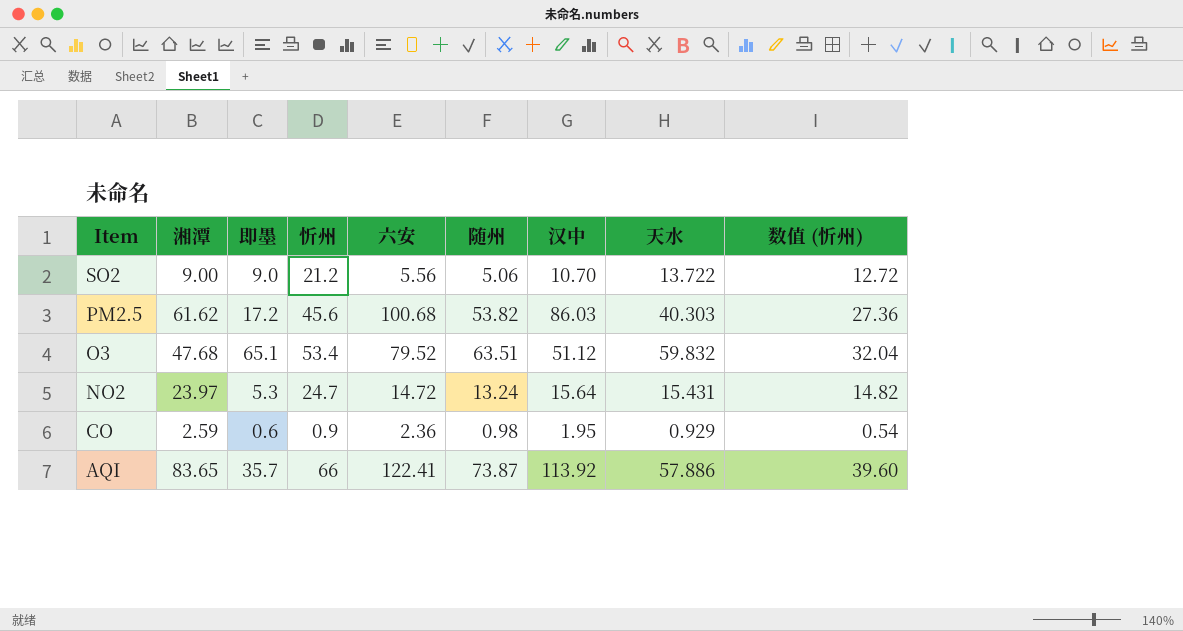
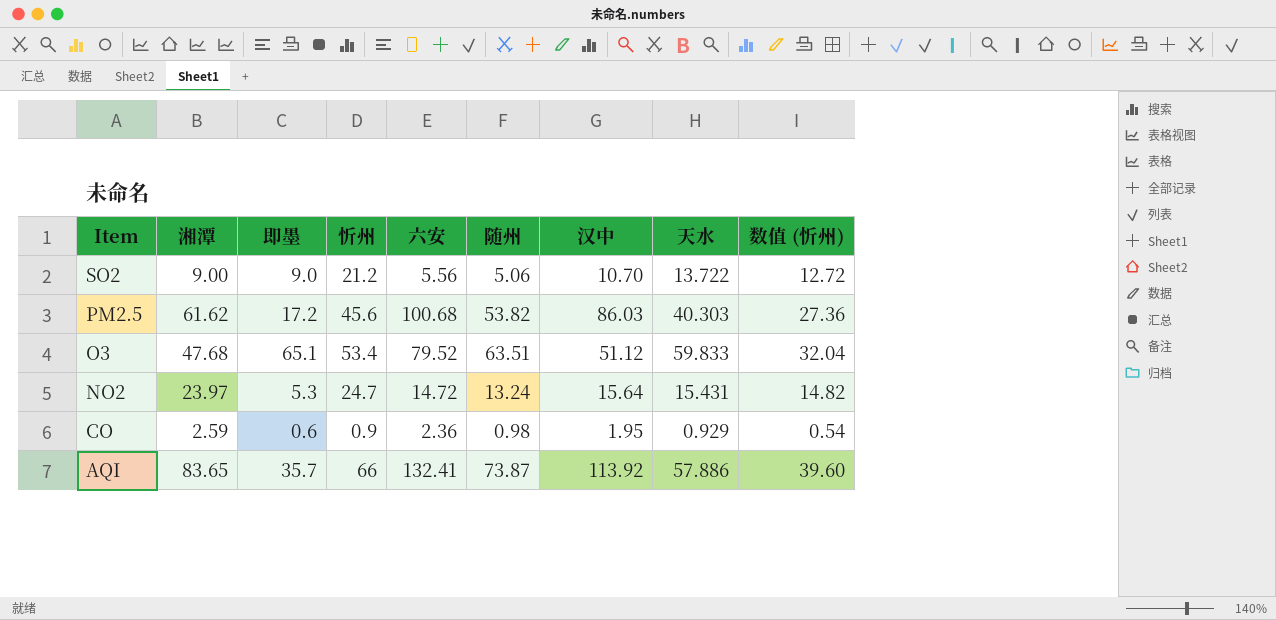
O3 | 天水: 59.832 -> 59.833
AQI | 六安: 122.41 -> 132.41

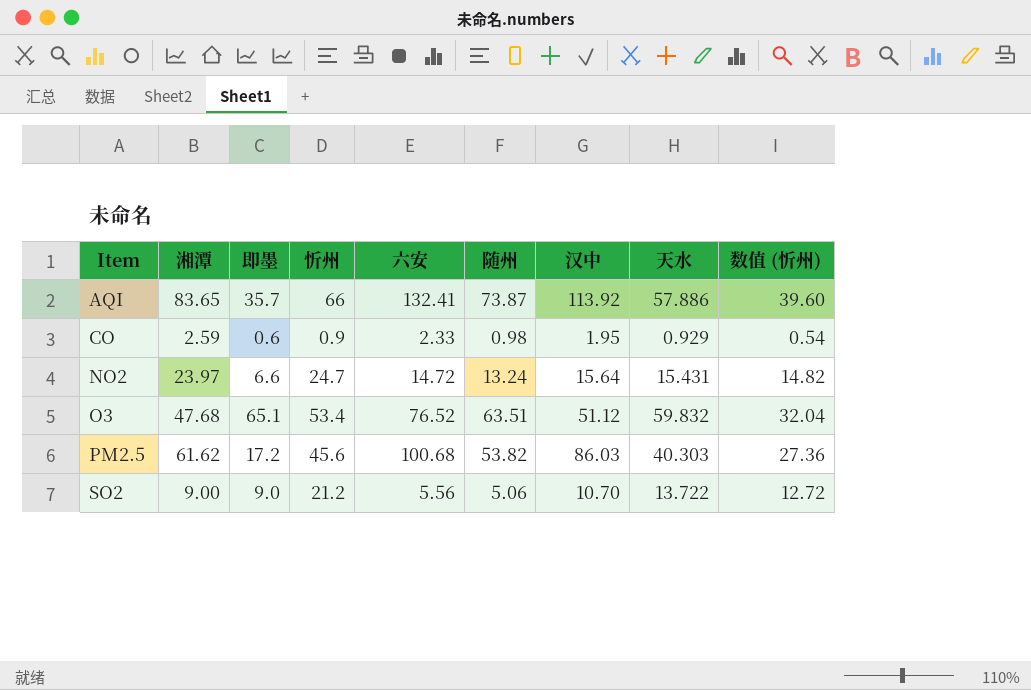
row order: Item descending -> Item ascending
CO | 六安: 2.36 -> 2.33
NO2 | 即墨: 5.3 -> 6.6
O3 | 六安: 79.52 -> 76.52
O3 | 天水: 59.833 -> 59.832

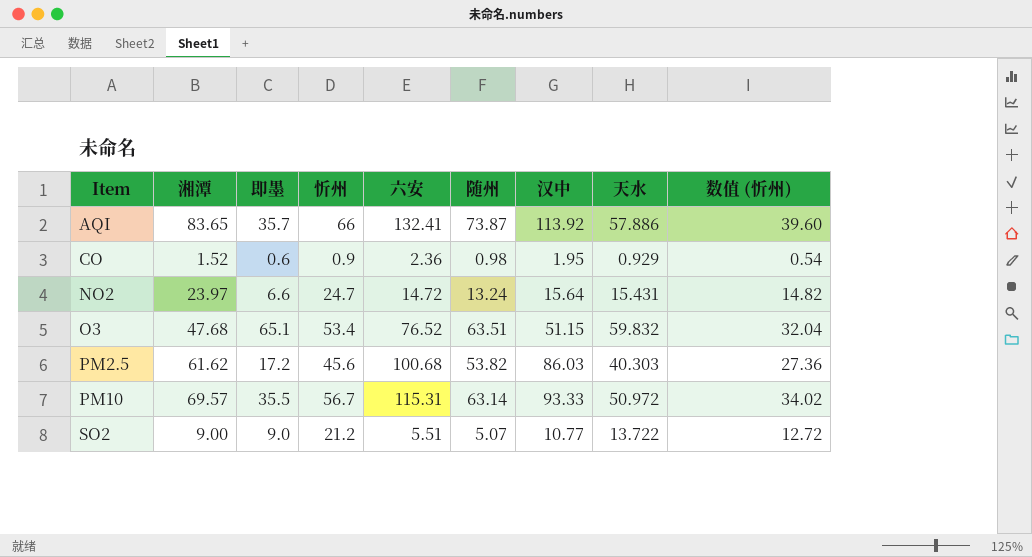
CO | 湘潭: 2.59 -> 1.52
CO | 六安: 2.33 -> 2.36
O3 | 汉中: 51.12 -> 51.15
row PM10: none -> 69.57 | 35.5 | 56.7 | 115.31 | 63.14 | 93.33 | 50.972 | 34.02
SO2 | 六安: 5.56 -> 5.51
SO2 | 随州: 5.06 -> 5.07
SO2 | 汉中: 10.70 -> 10.77

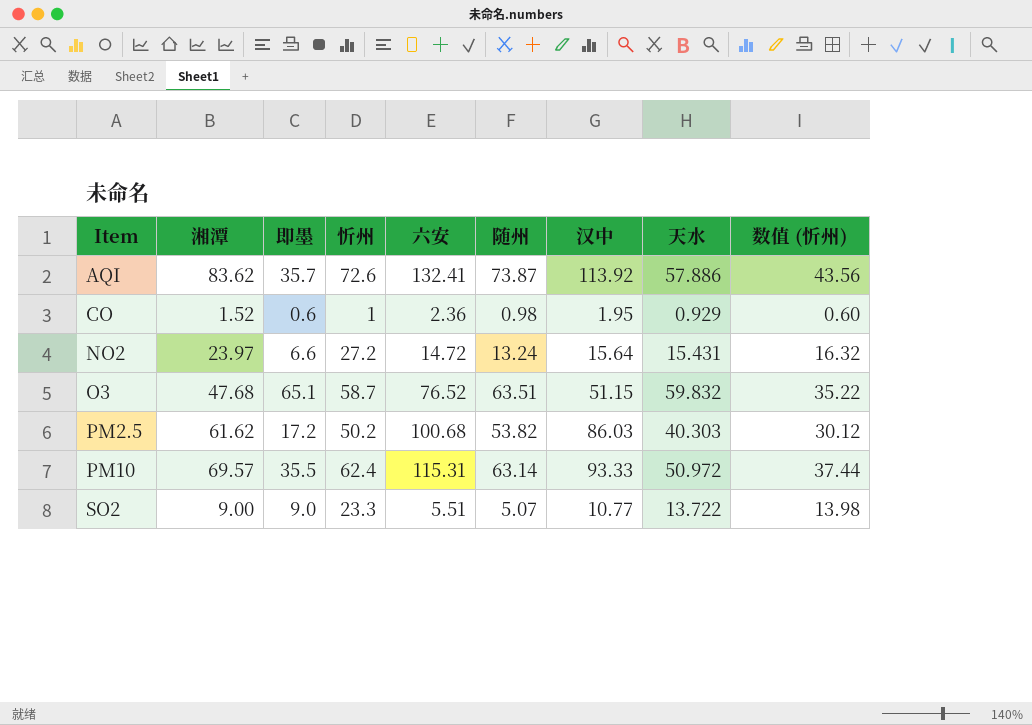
AQI | 湘潭: 83.65 -> 83.62
AQI | 忻州: 66 -> 72.6
AQI | 数值 (忻州): 39.60 -> 43.56
CO | 忻州: 0.9 -> 1
CO | 数值 (忻州): 0.54 -> 0.60
NO2 | 忻州: 24.7 -> 27.2
NO2 | 数值 (忻州): 14.82 -> 16.32
O3 | 忻州: 53.4 -> 58.7
O3 | 数值 (忻州): 32.04 -> 35.22
PM2.5 | 忻州: 45.6 -> 50.2
PM2.5 | 数值 (忻州): 27.36 -> 30.12
PM10 | 忻州: 56.7 -> 62.4
PM10 | 数值 (忻州): 34.02 -> 37.44
SO2 | 忻州: 21.2 -> 23.3
SO2 | 数值 (忻州): 12.72 -> 13.98

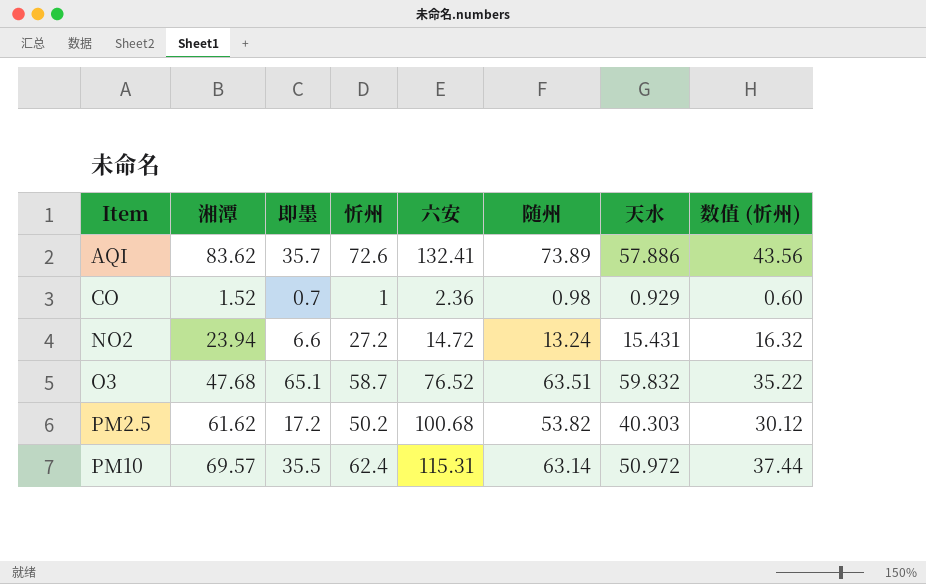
column 汉中 | position: 7 -> none
row SO2: 9.00 | 9.0 | 23.3 | 5.51 | 5.07 | 10.77 | 13.722 | 13.98 -> none
AQI | 随州: 73.87 -> 73.89
CO | 即墨: 0.6 -> 0.7
NO2 | 湘潭: 23.97 -> 23.94

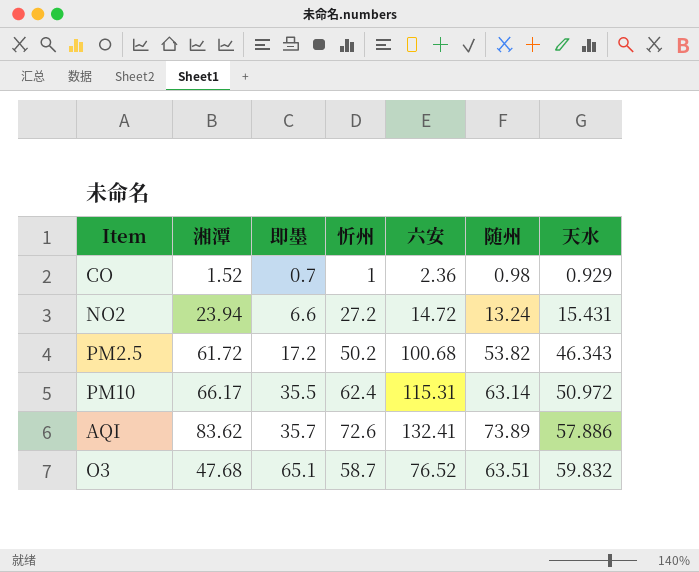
row order: Item ascending -> 即墨 ascending
column 数值 (忻州) | formula: [忻州] * 0.6 -> none
PM2.5 | 湘潭: 61.62 -> 61.72
PM2.5 | 天水: 40.303 -> 46.343
PM10 | 湘潭: 69.57 -> 66.17

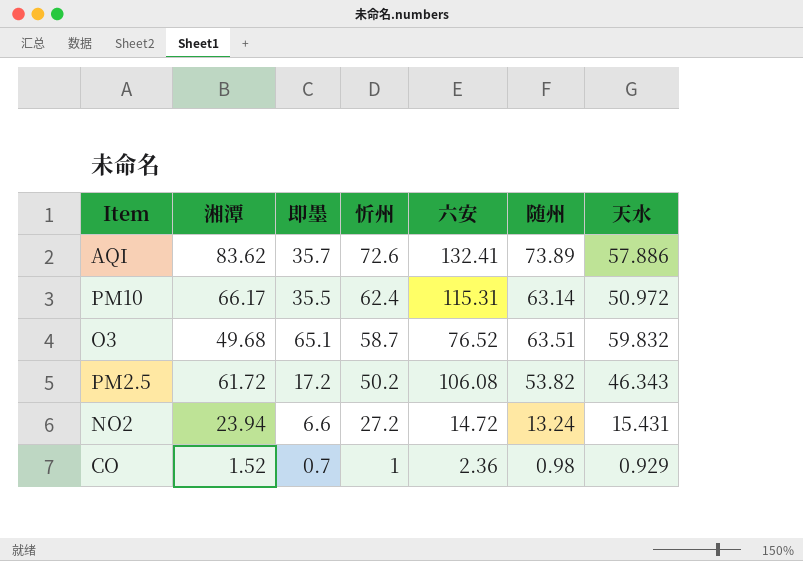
row order: 即墨 ascending -> 忻州 descending
O3 | 湘潭: 47.68 -> 49.68
PM2.5 | 六安: 100.68 -> 106.08

